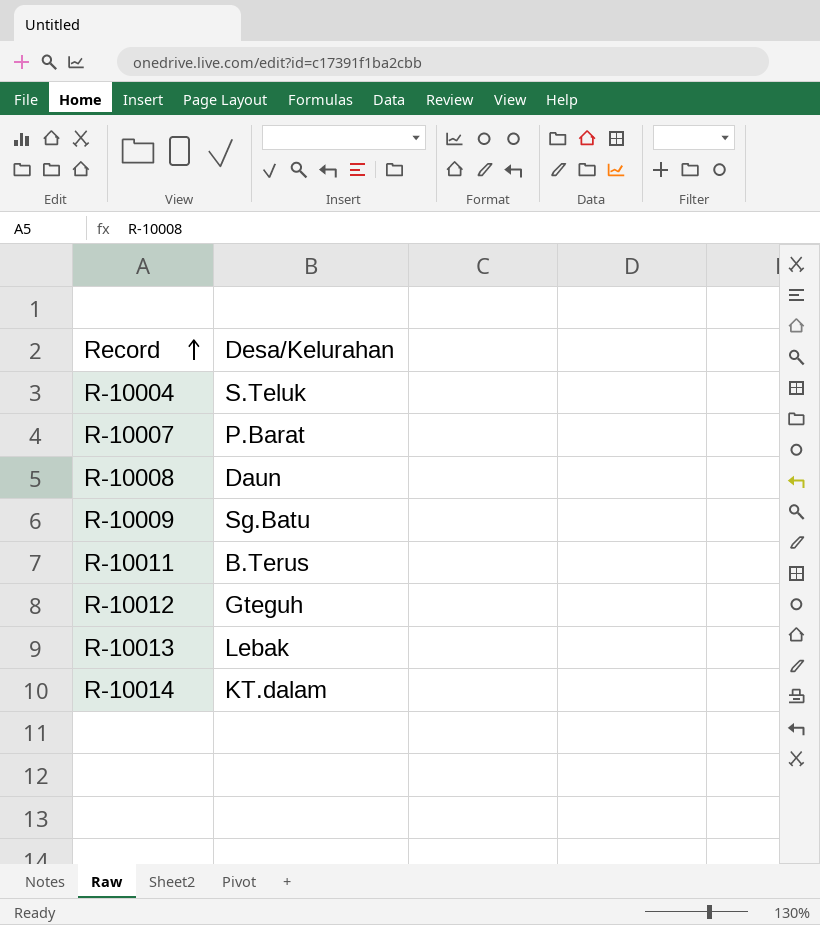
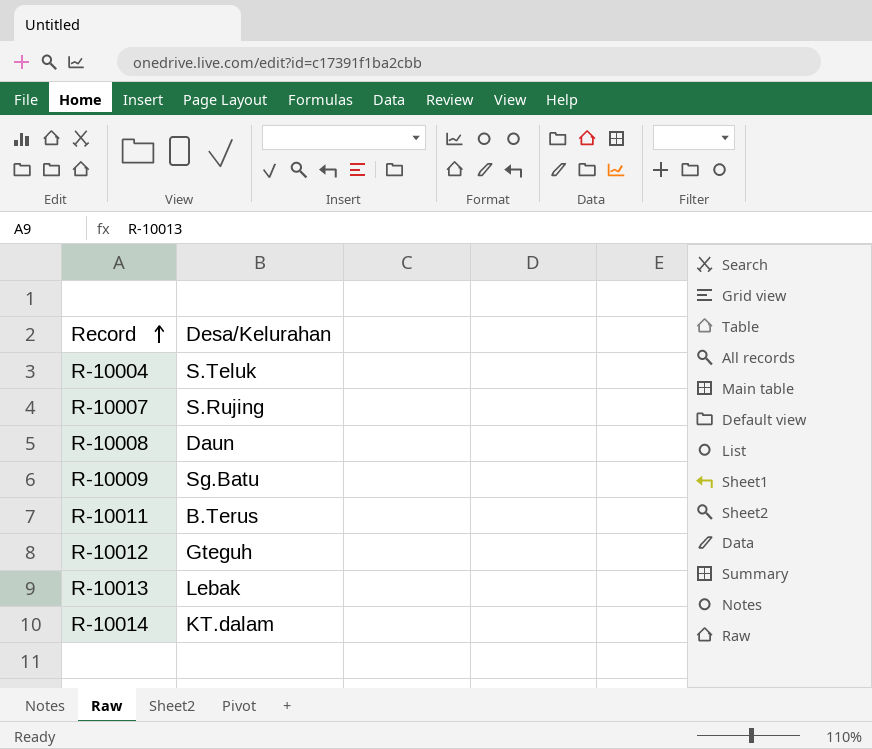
R-10007 | Desa/Kelurahan: P.Barat -> S.Rujing

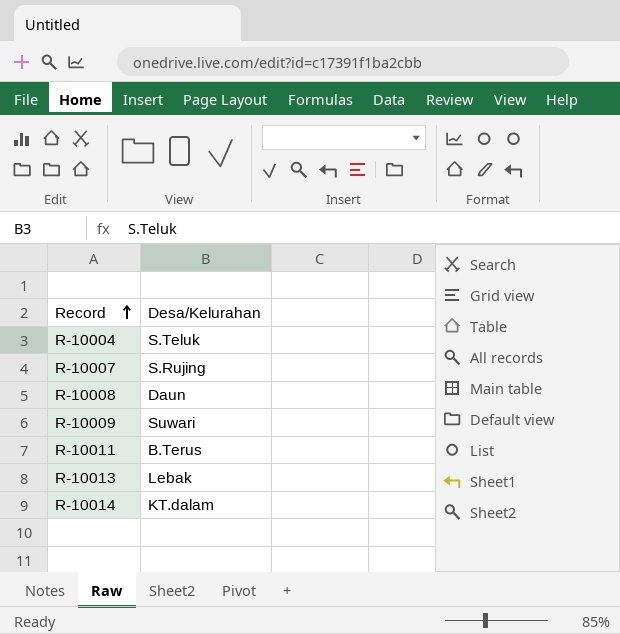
row R-10012: Gteguh -> none
R-10009 | Desa/Kelurahan: Sg.Batu -> Suwari

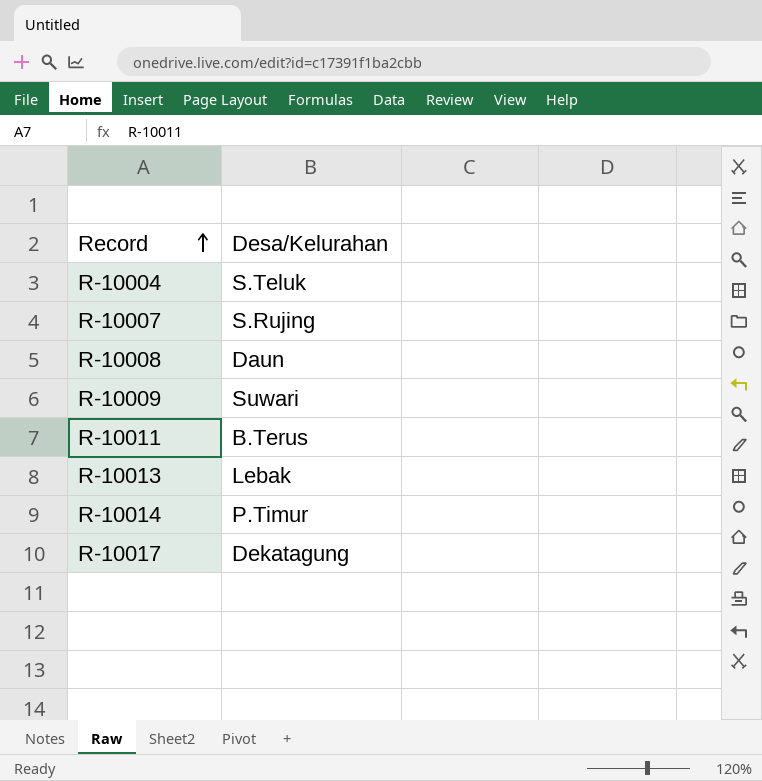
R-10014 | Desa/Kelurahan: KT.dalam -> P.Timur
row R-10017: none -> Dekatagung

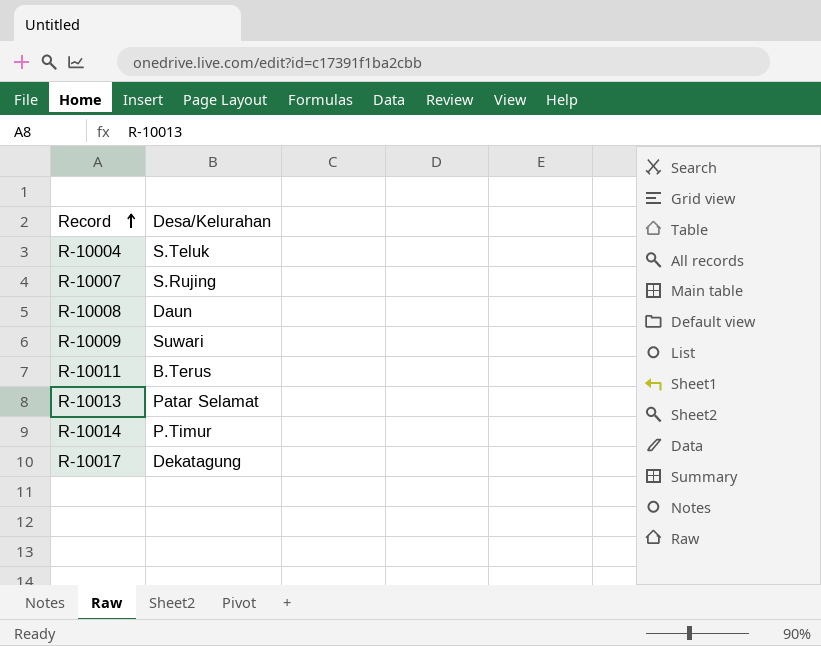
R-10013 | Desa/Kelurahan: Lebak -> Patar Selamat

